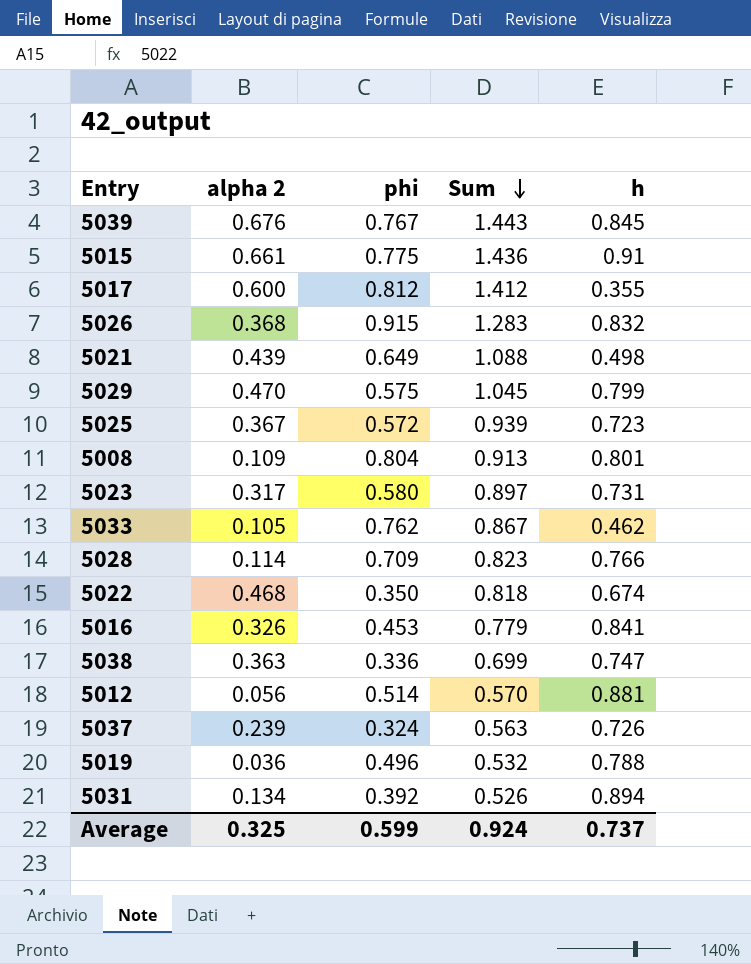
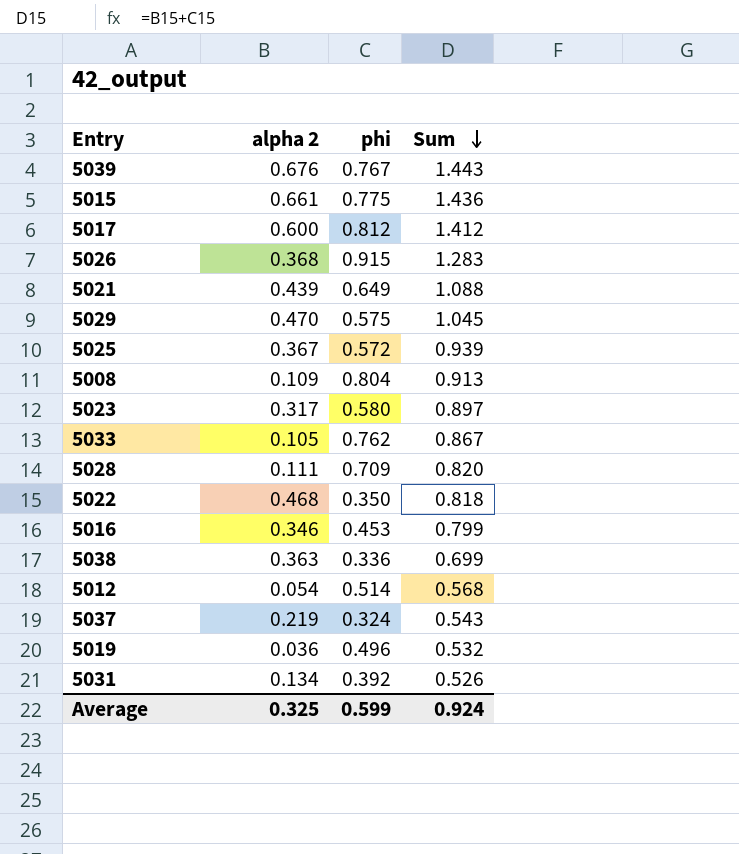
column h | position: 5 -> none
5028 | alpha 2: 0.114 -> 0.111
5028 | Sum: 0.823 -> 0.820
5016 | alpha 2: 0.326 -> 0.346
5016 | Sum: 0.779 -> 0.799
5012 | alpha 2: 0.056 -> 0.054
5012 | Sum: 0.570 -> 0.568
5037 | alpha 2: 0.239 -> 0.219
5037 | Sum: 0.563 -> 0.543

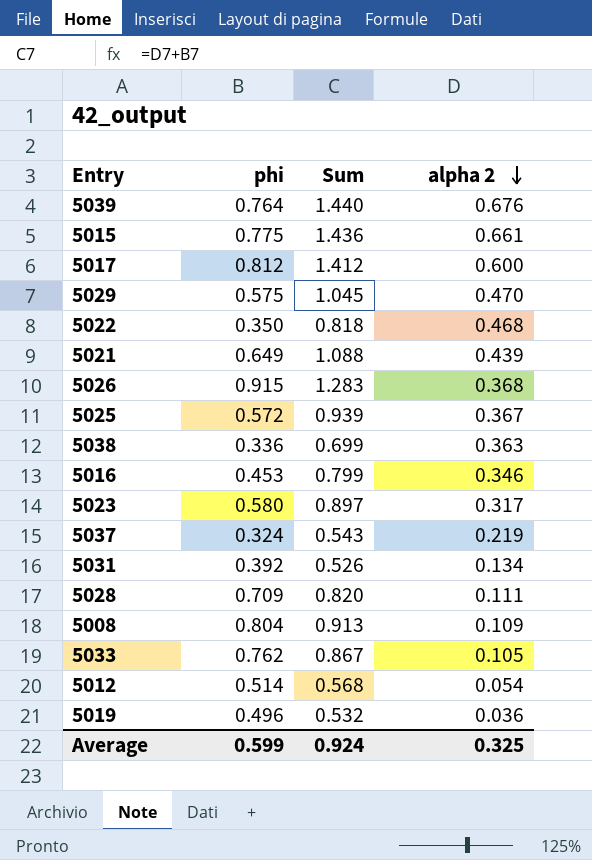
row order: Sum descending -> alpha 2 descending
column alpha 2 | position: 2 -> 4
5039 | phi: 0.767 -> 0.764
5039 | Sum: 1.443 -> 1.440

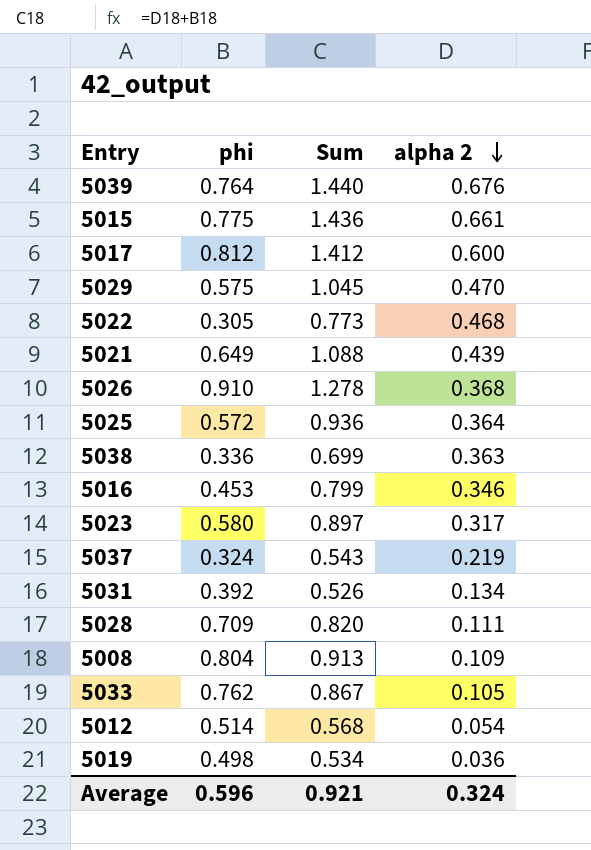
5022 | phi: 0.350 -> 0.305
5022 | Sum: 0.818 -> 0.773
5026 | phi: 0.915 -> 0.910
5026 | Sum: 1.283 -> 1.278
5025 | Sum: 0.939 -> 0.936
5025 | alpha 2: 0.367 -> 0.364
5019 | phi: 0.496 -> 0.498
5019 | Sum: 0.532 -> 0.534
Average | phi: 0.599 -> 0.596
Average | Sum: 0.924 -> 0.921
Average | alpha 2: 0.325 -> 0.324

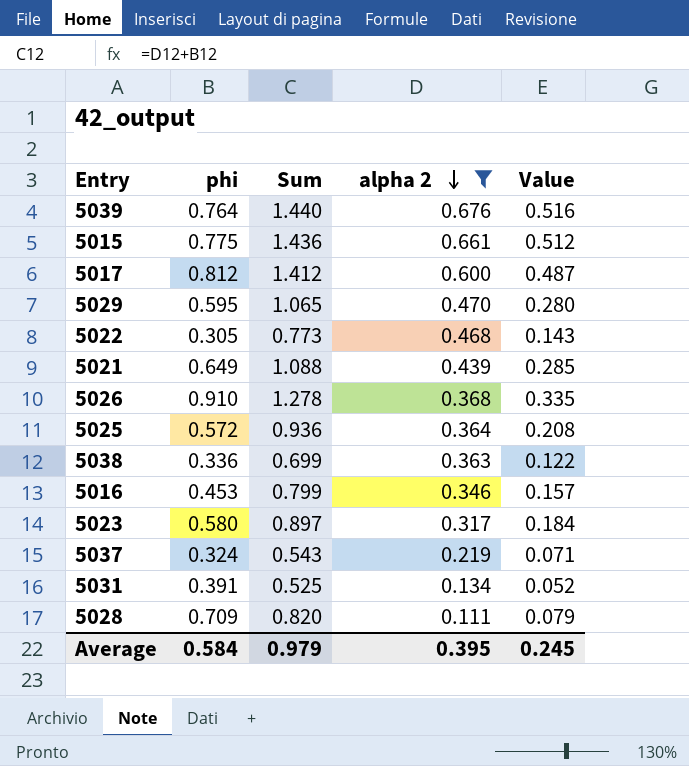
filter: none -> alpha 2 >= 0.111
column Value | formula: none -> [phi] * [alpha 2]
5029 | phi: 0.575 -> 0.595
5029 | Sum: 1.045 -> 1.065
5031 | phi: 0.392 -> 0.391
5031 | Sum: 0.526 -> 0.525
Average | phi: 0.596 -> 0.584
Average | Sum: 0.921 -> 0.979
Average | alpha 2: 0.324 -> 0.395

